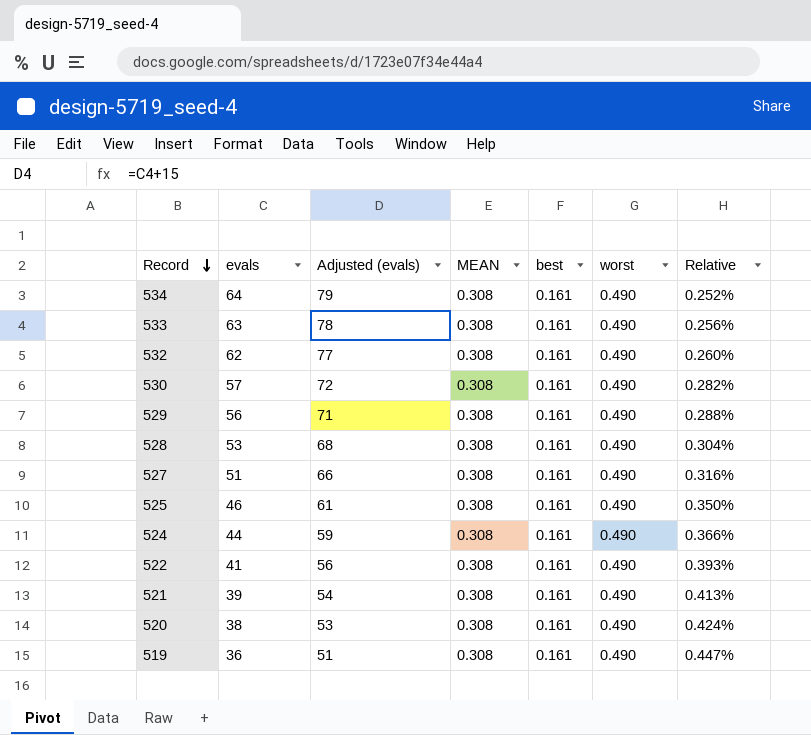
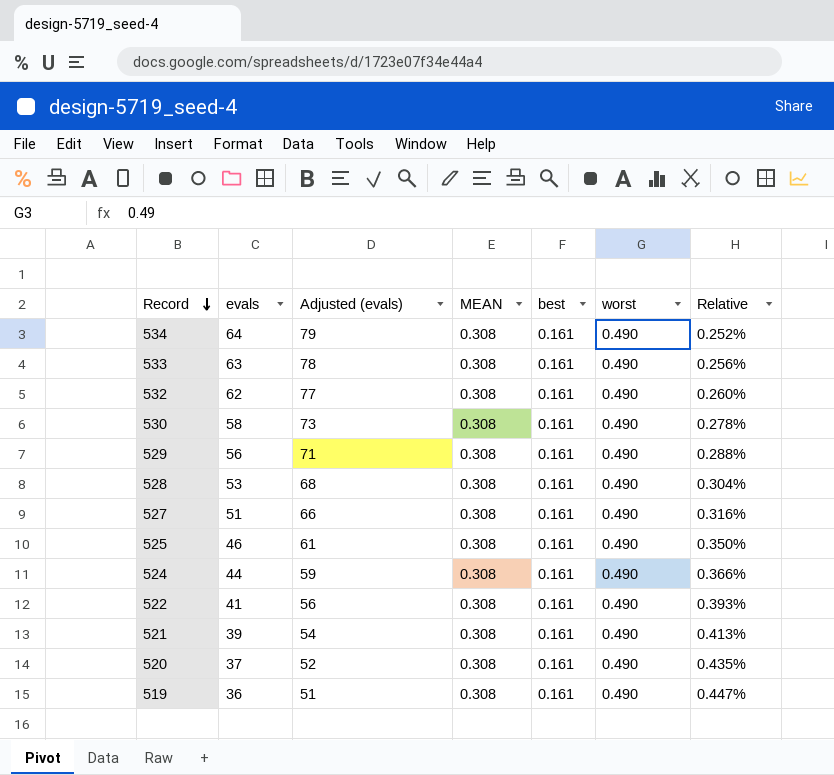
530 | evals: 57 -> 58
530 | Adjusted (evals): 72 -> 73
530 | Relative: 0.282% -> 0.278%
520 | evals: 38 -> 37
520 | Adjusted (evals): 53 -> 52
520 | Relative: 0.424% -> 0.435%

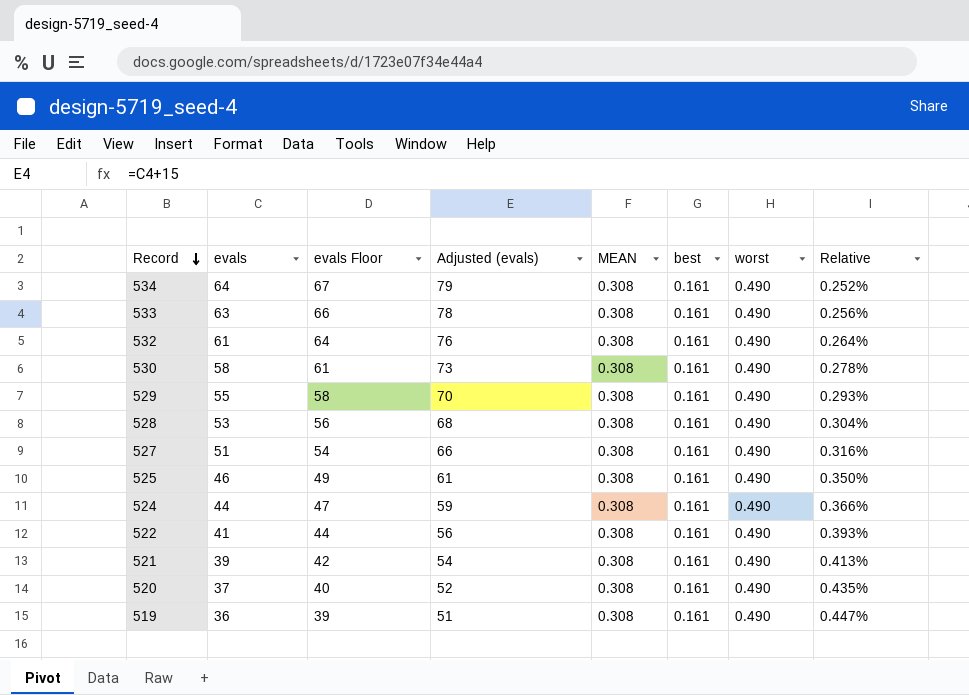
column evals Floor | formula: none -> [evals] + 3
532 | evals: 62 -> 61
532 | Adjusted (evals): 77 -> 76
532 | Relative: 0.260% -> 0.264%
529 | evals: 56 -> 55
529 | Adjusted (evals): 71 -> 70
529 | Relative: 0.288% -> 0.293%

